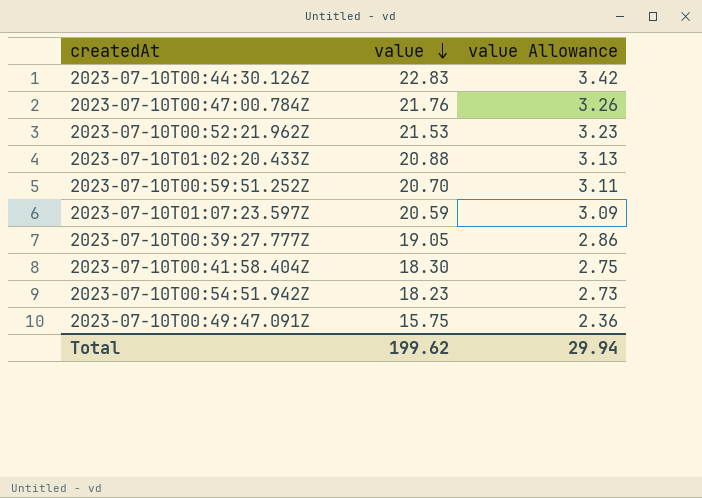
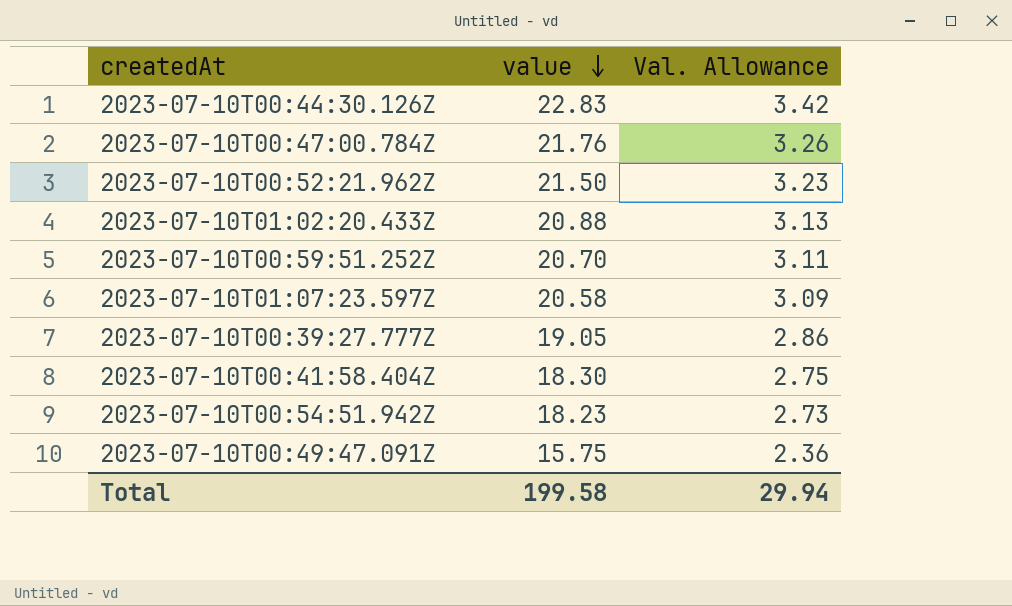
column name: value Allowance -> Val. Allowance
2023-07-10T00:52:21.962Z | value: 21.53 -> 21.50
2023-07-10T01:07:23.597Z | value: 20.59 -> 20.58
Total | value: 199.62 -> 199.58

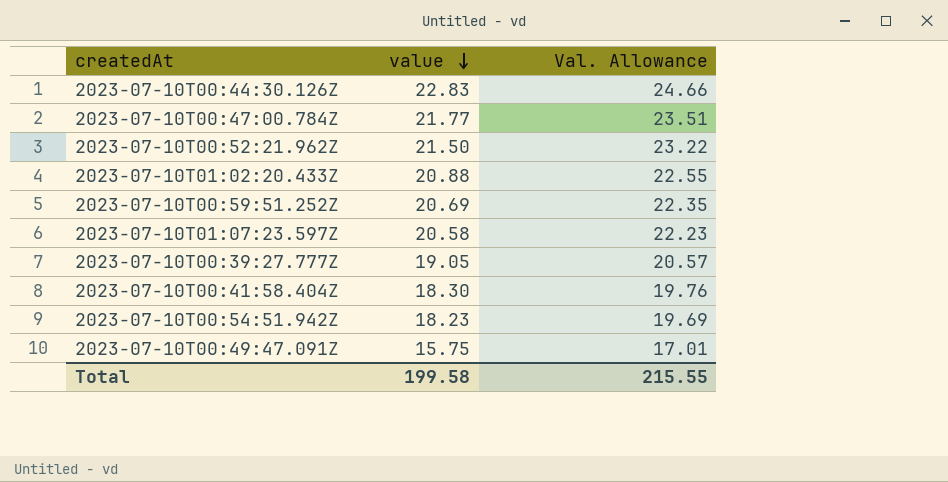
column Val. Allowance | formula: [value] * 0.15 -> [value] * 1.08
2023-07-10T00:47:00.784Z | value: 21.76 -> 21.77
2023-07-10T00:59:51.252Z | value: 20.70 -> 20.69
Total | Val. Allowance: 29.94 -> 215.55

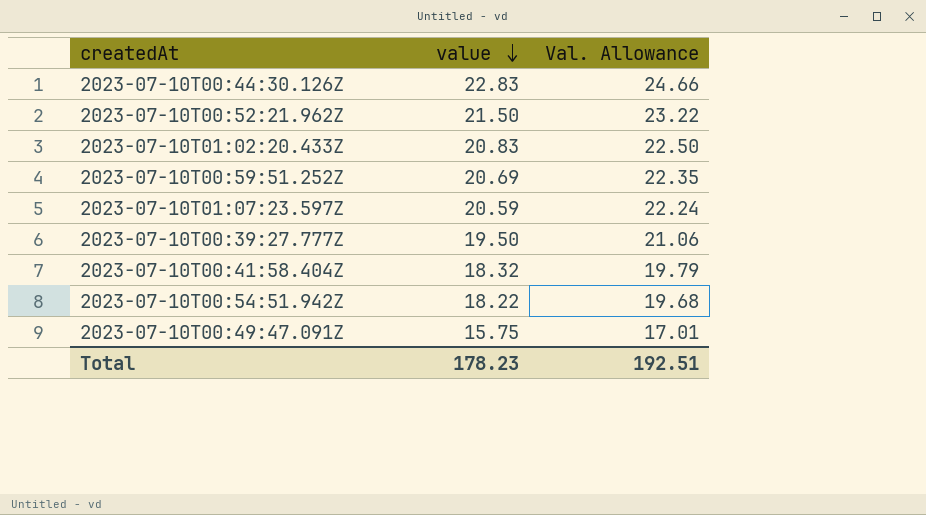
row 2023-07-10T00:47:00.784Z: 21.77 | 23.51 -> none
2023-07-10T01:02:20.433Z | value: 20.88 -> 20.83
2023-07-10T01:02:20.433Z | Val. Allowance: 22.55 -> 22.50
2023-07-10T01:07:23.597Z | value: 20.58 -> 20.59
2023-07-10T01:07:23.597Z | Val. Allowance: 22.23 -> 22.24
2023-07-10T00:39:27.777Z | value: 19.05 -> 19.50
2023-07-10T00:39:27.777Z | Val. Allowance: 20.57 -> 21.06
2023-07-10T00:41:58.404Z | value: 18.30 -> 18.32
2023-07-10T00:41:58.404Z | Val. Allowance: 19.76 -> 19.79
2023-07-10T00:54:51.942Z | value: 18.23 -> 18.22
2023-07-10T00:54:51.942Z | Val. Allowance: 19.69 -> 19.68
Total | value: 199.58 -> 178.23
Total | Val. Allowance: 215.55 -> 192.51

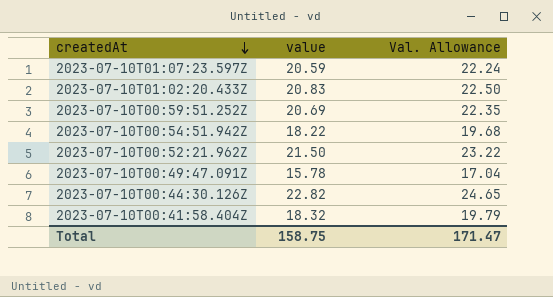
row order: value descending -> createdAt descending
row 2023-07-10T00:39:27.777Z: 19.50 | 21.06 -> none
2023-07-10T00:49:47.091Z | value: 15.75 -> 15.78
2023-07-10T00:49:47.091Z | Val. Allowance: 17.01 -> 17.04
2023-07-10T00:44:30.126Z | value: 22.83 -> 22.82
2023-07-10T00:44:30.126Z | Val. Allowance: 24.66 -> 24.65
Total | value: 178.23 -> 158.75
Total | Val. Allowance: 192.51 -> 171.47

